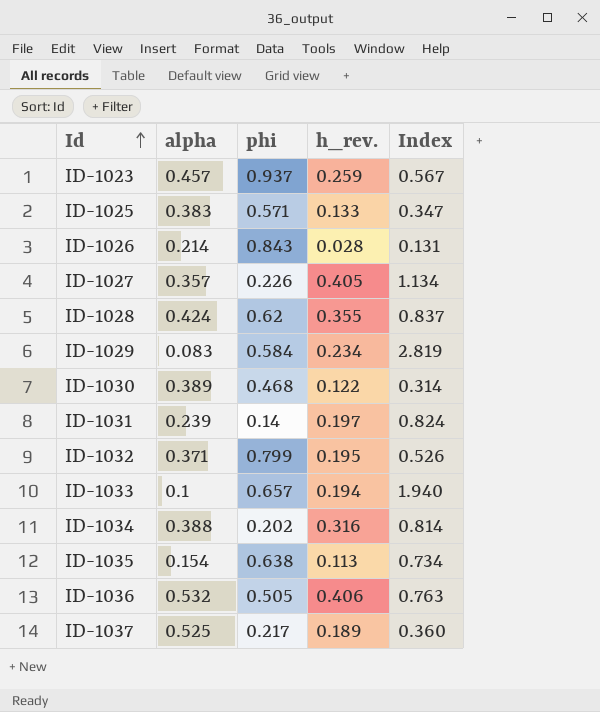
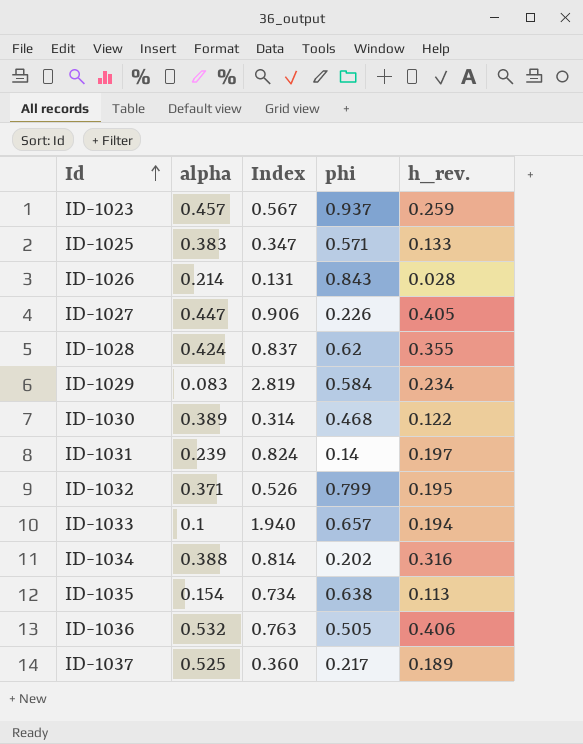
column Index | position: 5 -> 3
ID-1027 | alpha: 0.357 -> 0.447
ID-1027 | Index: 1.134 -> 0.906

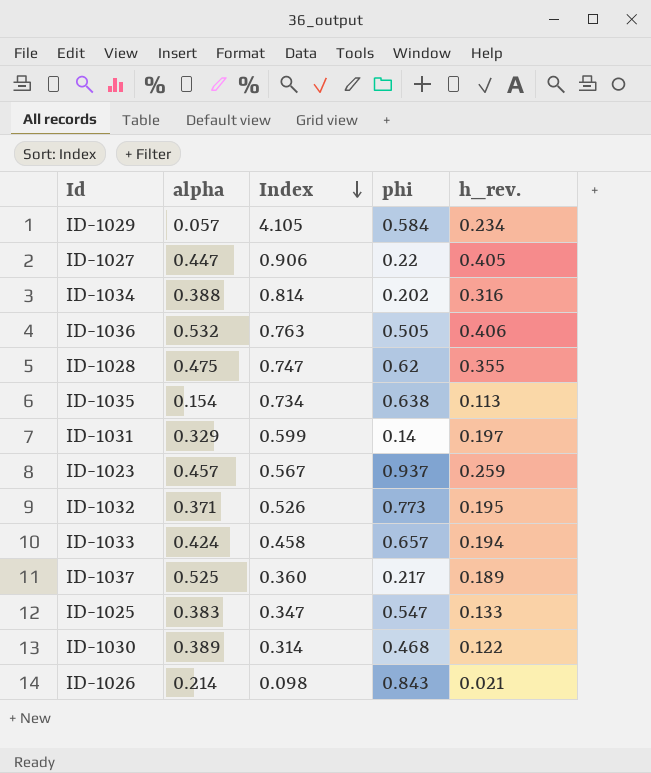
row order: Id ascending -> Index descending
ID-1029 | alpha: 0.083 -> 0.057
ID-1029 | Index: 2.819 -> 4.105
ID-1027 | phi: 0.226 -> 0.22
ID-1028 | alpha: 0.424 -> 0.475
ID-1028 | Index: 0.837 -> 0.747
ID-1031 | alpha: 0.239 -> 0.329
ID-1031 | Index: 0.824 -> 0.599
ID-1032 | phi: 0.799 -> 0.773
ID-1033 | alpha: 0.1 -> 0.424
ID-1033 | Index: 1.940 -> 0.458
ID-1025 | phi: 0.571 -> 0.547
ID-1026 | Index: 0.131 -> 0.098
ID-1026 | h_rev.: 0.028 -> 0.021

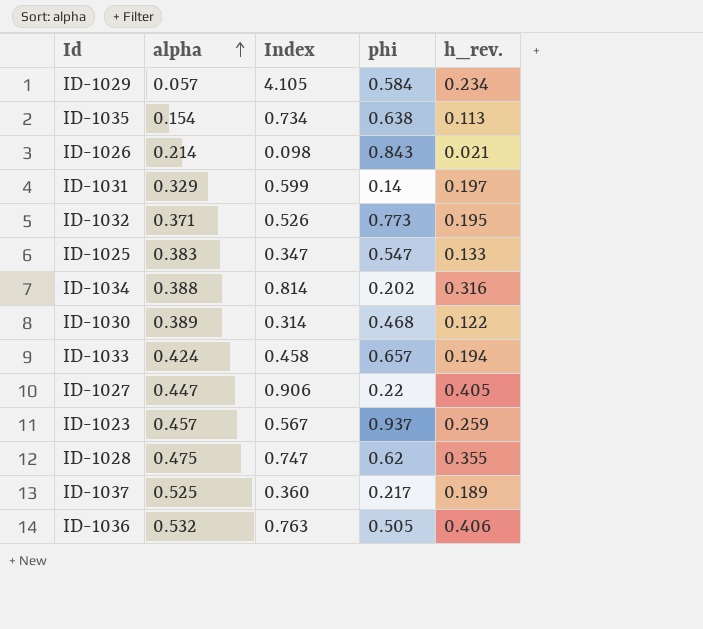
row order: Index descending -> alpha ascending

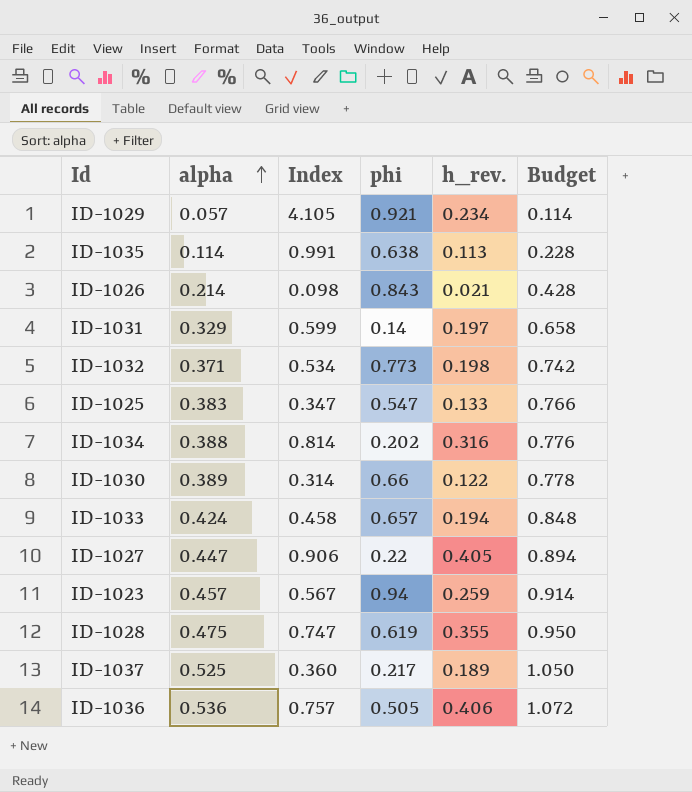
column Budget | formula: none -> [alpha] * 2
ID-1029 | phi: 0.584 -> 0.921
ID-1035 | alpha: 0.154 -> 0.114
ID-1035 | Index: 0.734 -> 0.991
ID-1032 | Index: 0.526 -> 0.534
ID-1032 | h_rev.: 0.195 -> 0.198
ID-1030 | phi: 0.468 -> 0.66
ID-1023 | phi: 0.937 -> 0.94
ID-1028 | phi: 0.62 -> 0.619
ID-1036 | alpha: 0.532 -> 0.536
ID-1036 | Index: 0.763 -> 0.757

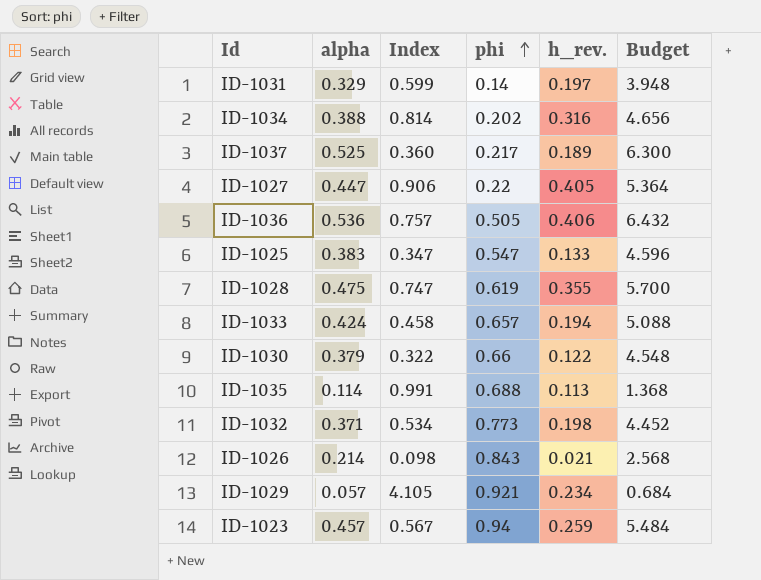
row order: alpha ascending -> phi ascending
column Budget | formula: [alpha] * 2 -> [alpha] * 12
ID-1030 | alpha: 0.389 -> 0.379
ID-1030 | Index: 0.314 -> 0.322
ID-1035 | phi: 0.638 -> 0.688

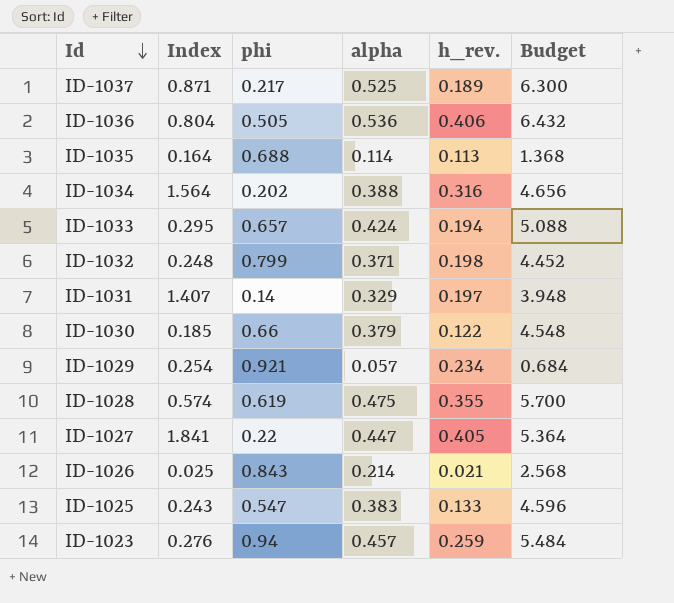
row order: phi ascending -> Id descending
column Index | formula: [h_rev.] / [alpha] -> [h_rev.] / [phi]
column alpha | position: 2 -> 4
ID-1032 | phi: 0.773 -> 0.799

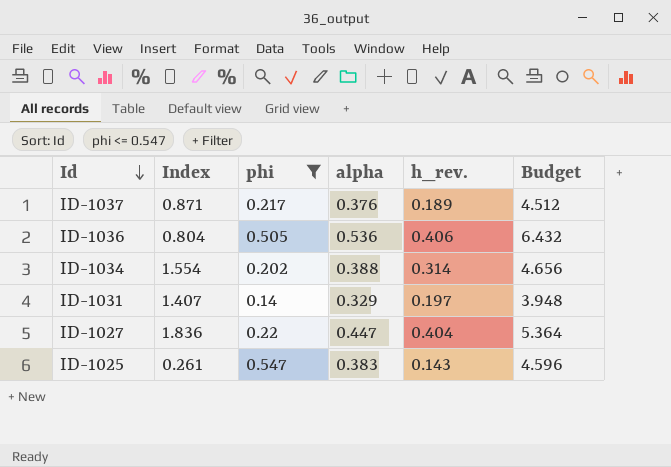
filter: none -> phi <= 0.547
ID-1037 | alpha: 0.525 -> 0.376
ID-1037 | Budget: 6.300 -> 4.512
ID-1034 | Index: 1.564 -> 1.554
ID-1034 | h_rev.: 0.316 -> 0.314
ID-1027 | Index: 1.841 -> 1.836
ID-1027 | h_rev.: 0.405 -> 0.404
ID-1025 | Index: 0.243 -> 0.261
ID-1025 | h_rev.: 0.133 -> 0.143

